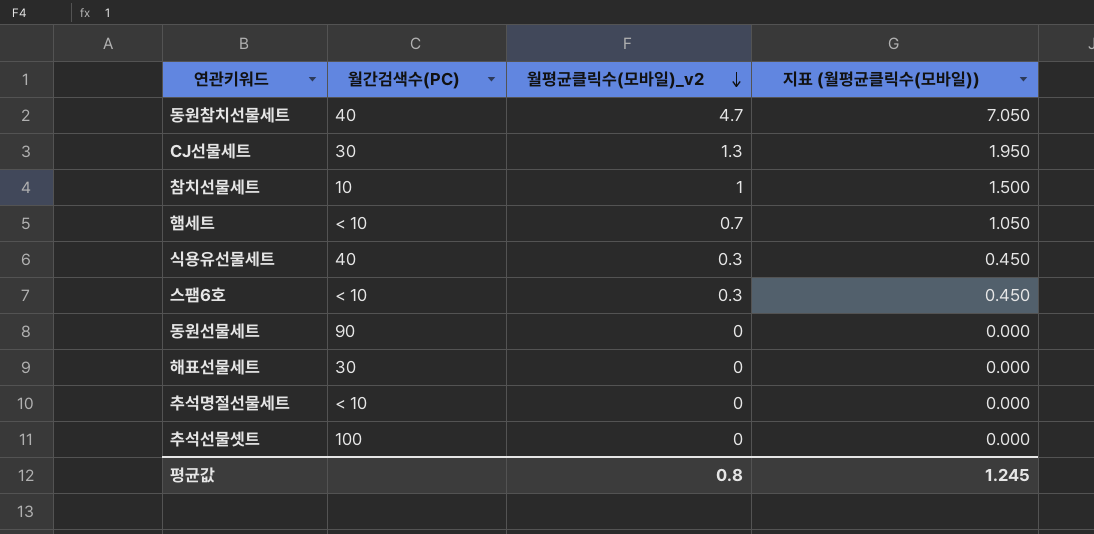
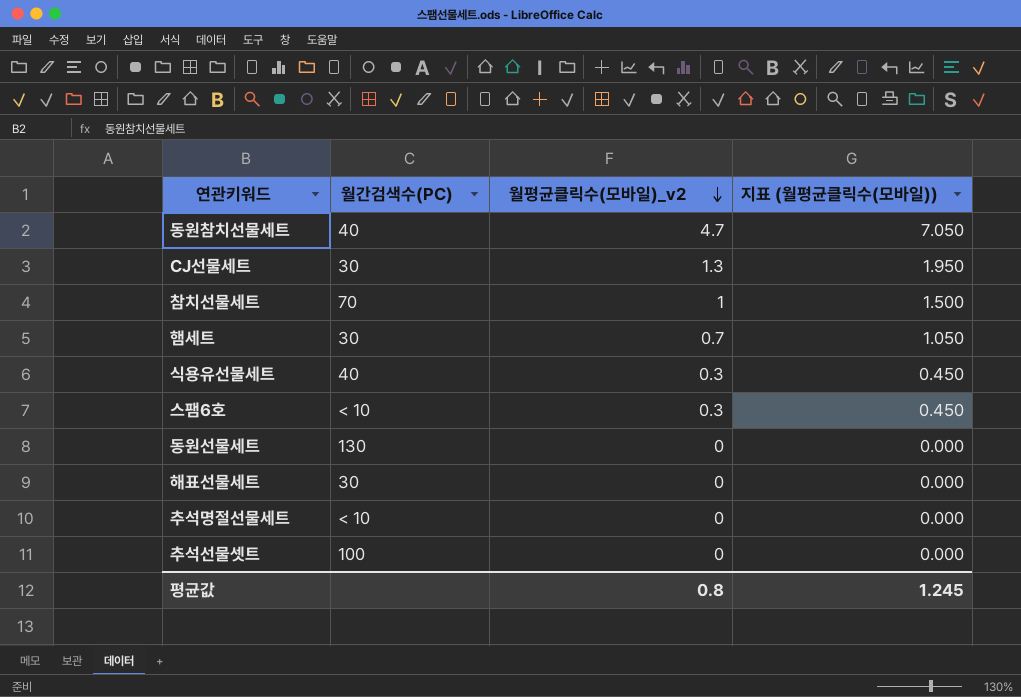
참치선물세트 | 월간검색수(PC): 10 -> 70
햄세트 | 월간검색수(PC): < 10 -> 30
동원선물세트 | 월간검색수(PC): 90 -> 130

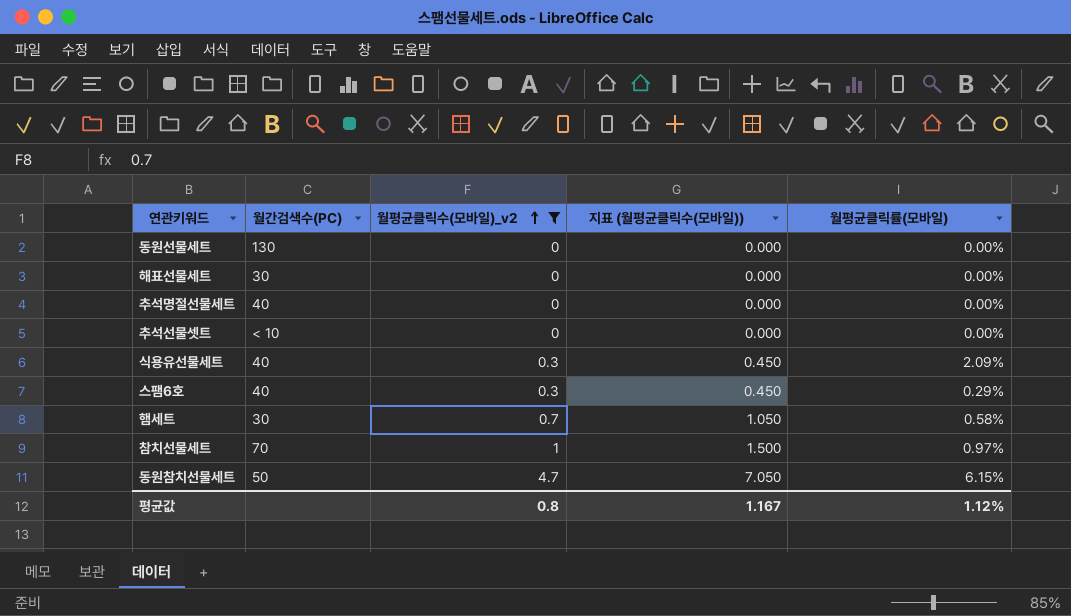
filter: none -> 월평균클릭수(모바일)_v2 != 1.3
row order: 월평균클릭수(모바일)_v2 descending -> 월평균클릭수(모바일)_v2 ascending
column 월평균클릭률(모바일) | position: none -> 5
추석명절선물세트 | 월간검색수(PC): < 10 -> 40
추석선물셋트 | 월간검색수(PC): 100 -> < 10
스팸6호 | 월간검색수(PC): < 10 -> 40
동원참치선물세트 | 월간검색수(PC): 40 -> 50
평균값 | 지표 (월평균클릭수(모바일)): 1.245 -> 1.167

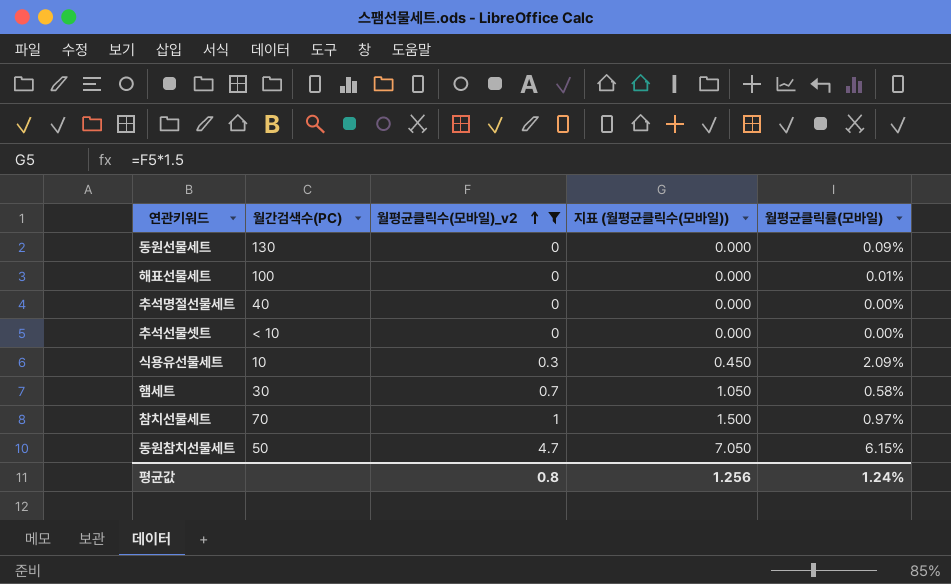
row 스팸6호: 40 | 0.3 | 0.450 | 0.29% -> none
동원선물세트 | 월평균클릭률(모바일): 0.00% -> 0.09%
해표선물세트 | 월간검색수(PC): 30 -> 100
해표선물세트 | 월평균클릭률(모바일): 0.00% -> 0.01%
식용유선물세트 | 월간검색수(PC): 40 -> 10
평균값 | 지표 (월평균클릭수(모바일)): 1.167 -> 1.256
평균값 | 월평균클릭률(모바일): 1.12% -> 1.24%

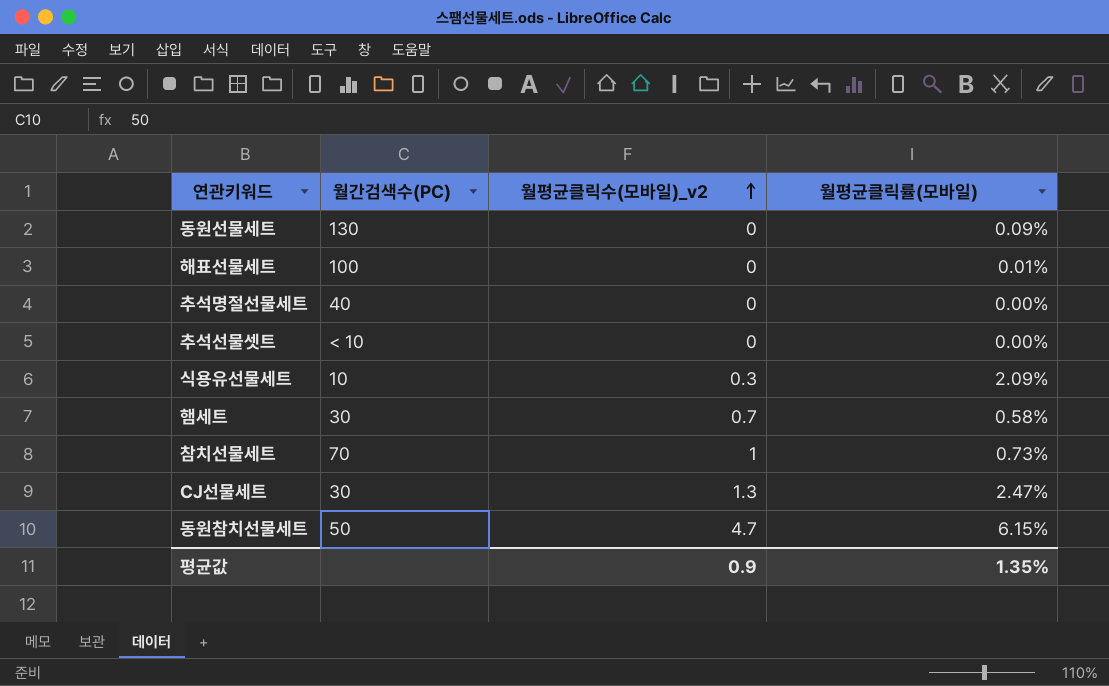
filter: 월평균클릭수(모바일)_v2 != 1.3 -> none
column 지표 (월평균클릭수(모바일)) | formula: [월평균클릭수(모바일)_v2] * 1.5 -> none
참치선물세트 | 월평균클릭률(모바일): 0.97% -> 0.73%
평균값 | 월평균클릭수(모바일)_v2: 0.8 -> 0.9
평균값 | 월평균클릭률(모바일): 1.24% -> 1.35%

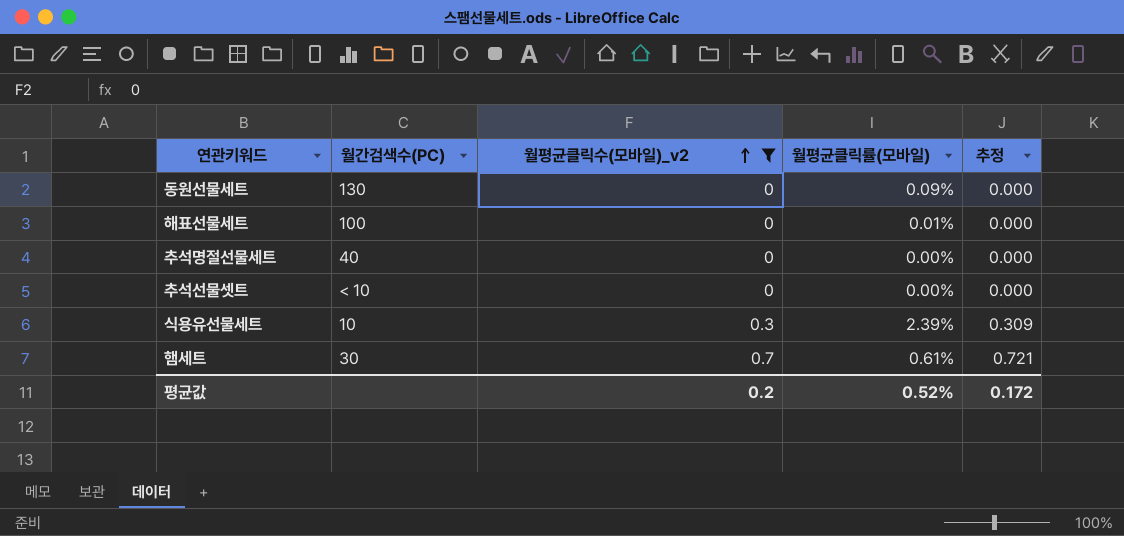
filter: none -> 월평균클릭수(모바일)_v2 <= 0.7
column 추정 | formula: none -> [월평균클릭수(모바일)_v2] * 1.03
식용유선물세트 | 월평균클릭률(모바일): 2.09% -> 2.39%
햄세트 | 월평균클릭률(모바일): 0.58% -> 0.61%
평균값 | 월평균클릭수(모바일)_v2: 0.9 -> 0.2
평균값 | 월평균클릭률(모바일): 1.35% -> 0.52%

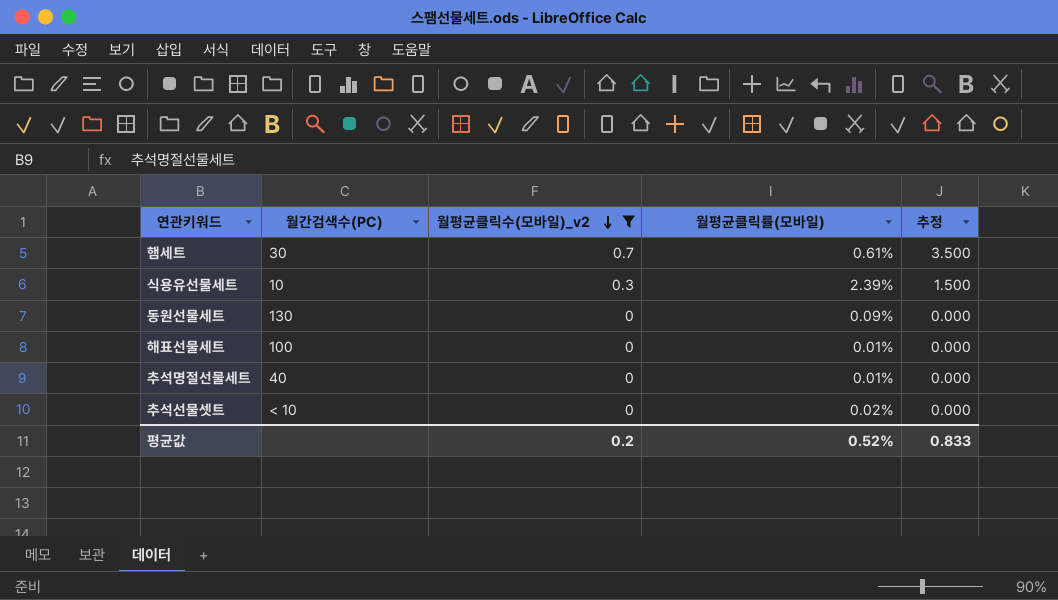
row order: 월평균클릭수(모바일)_v2 ascending -> 월평균클릭수(모바일)_v2 descending
column 추정 | formula: [월평균클릭수(모바일)_v2] * 1.03 -> [월평균클릭수(모바일)_v2] * 5
추석명절선물세트 | 월평균클릭률(모바일): 0.00% -> 0.01%
추석선물셋트 | 월평균클릭률(모바일): 0.00% -> 0.02%
평균값 | 추정: 0.172 -> 0.833

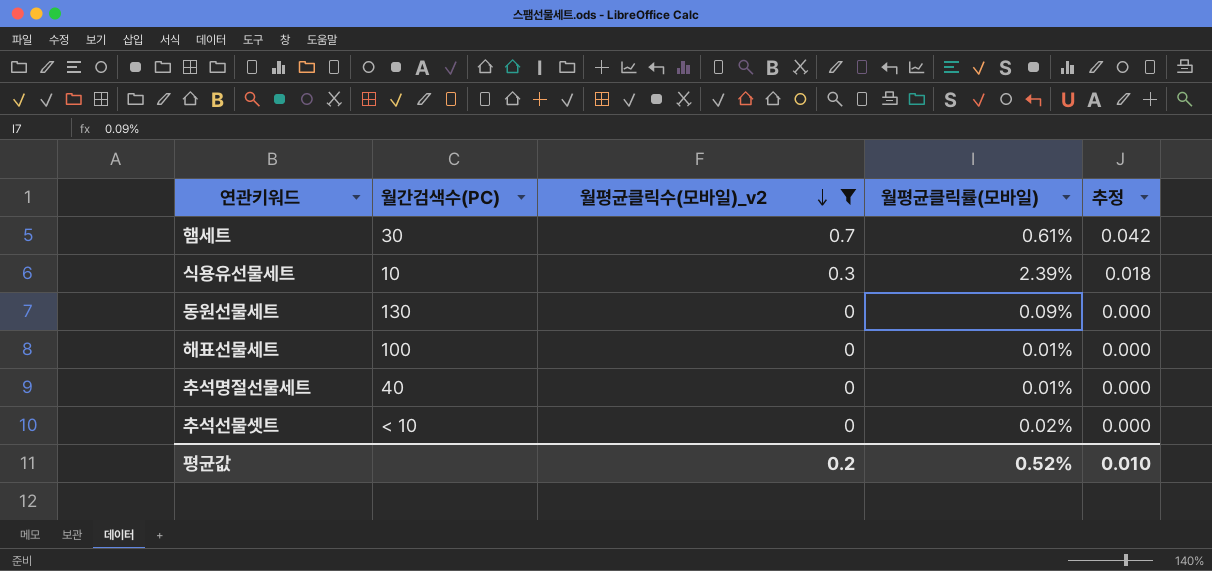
column 추정 | formula: [월평균클릭수(모바일)_v2] * 5 -> [월평균클릭수(모바일)_v2] * 0.06
평균값 | 추정: 0.833 -> 0.010

